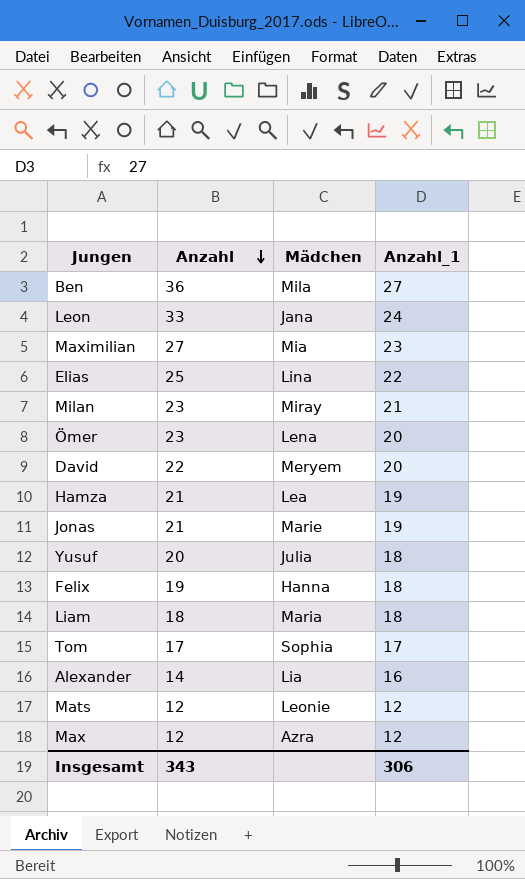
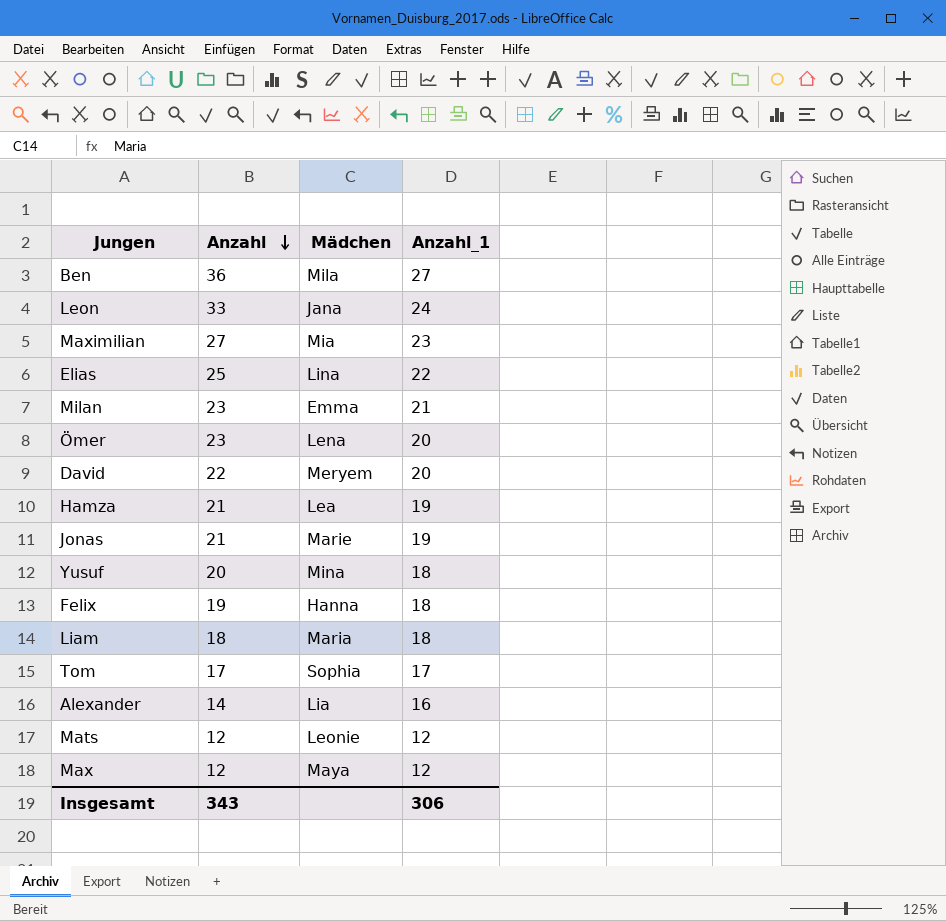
Milan | Mädchen: Miray -> Emma
Yusuf | Mädchen: Julia -> Mina
Max | Mädchen: Azra -> Maya

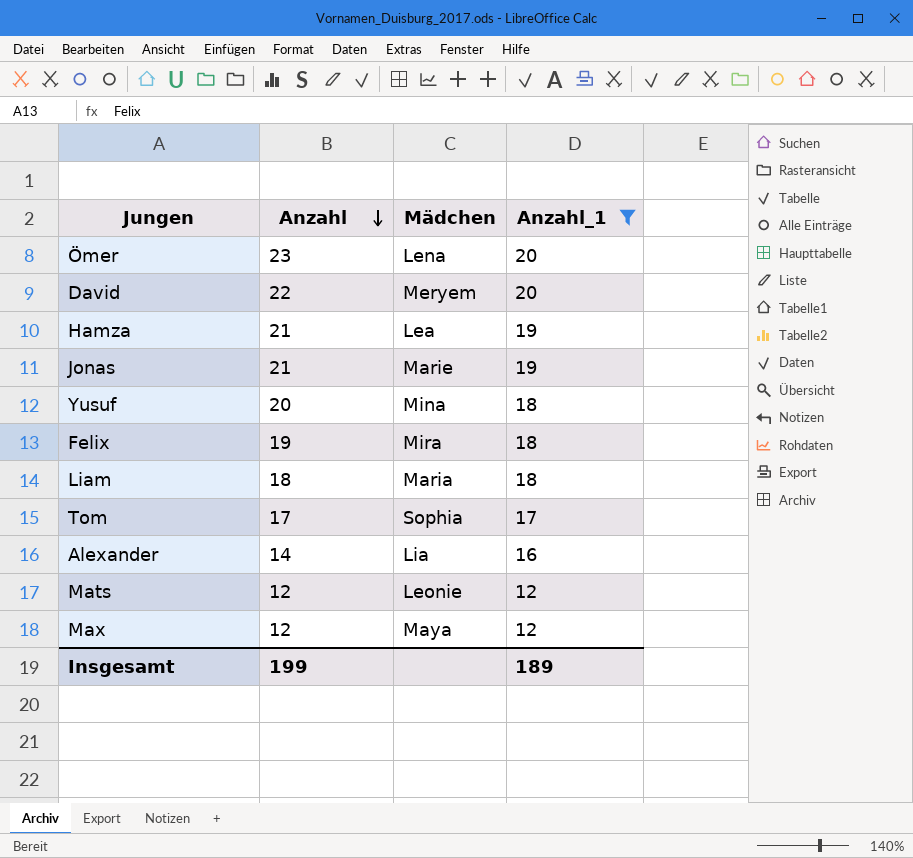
filter: none -> Anzahl_1 <= 20
Felix | Mädchen: Hanna -> Mira
Insgesamt | Anzahl: 343 -> 199
Insgesamt | Anzahl_1: 306 -> 189

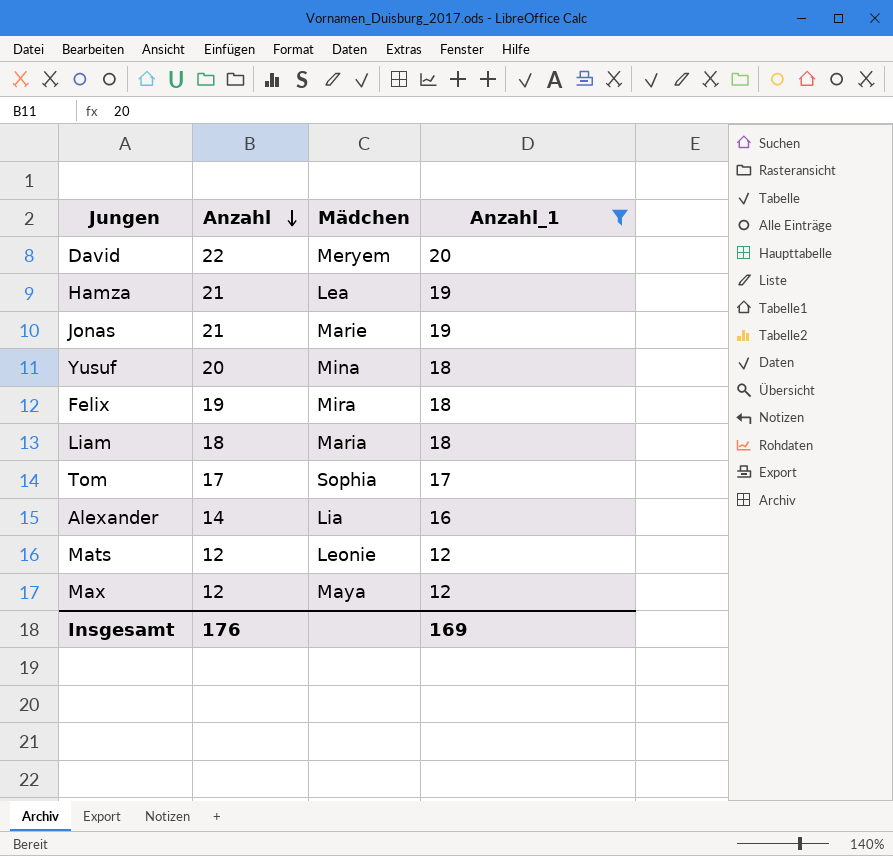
row Ömer: 23 | Lena | 20 -> none
Insgesamt | Anzahl: 199 -> 176
Insgesamt | Anzahl_1: 189 -> 169

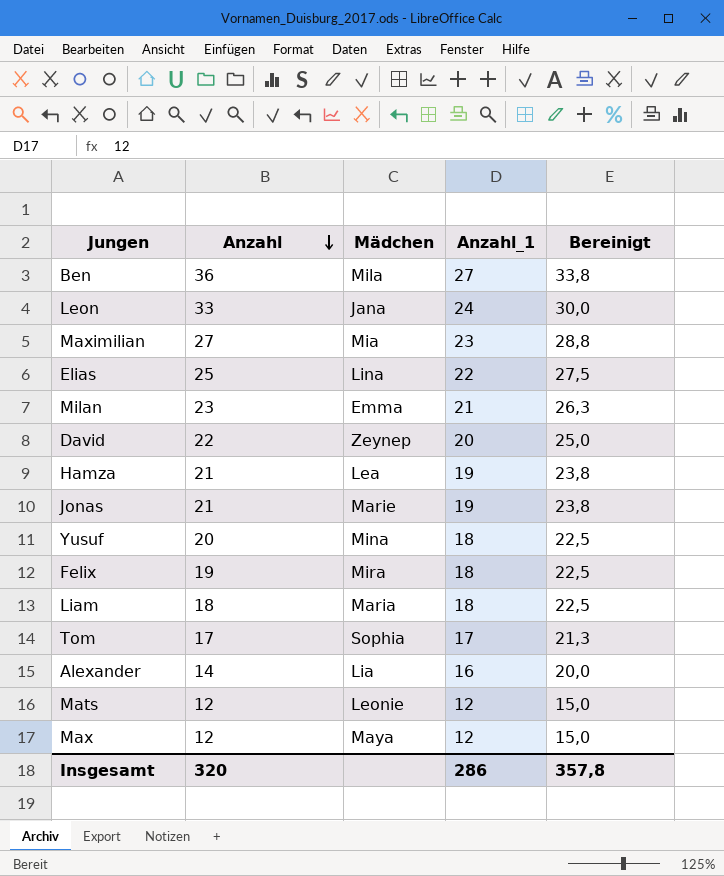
filter: Anzahl_1 <= 20 -> none
column Bereinigt | formula: none -> [Anzahl_1] * 1,25
David | Mädchen: Meryem -> Zeynep
Insgesamt | Anzahl: 176 -> 320
Insgesamt | Anzahl_1: 169 -> 286

